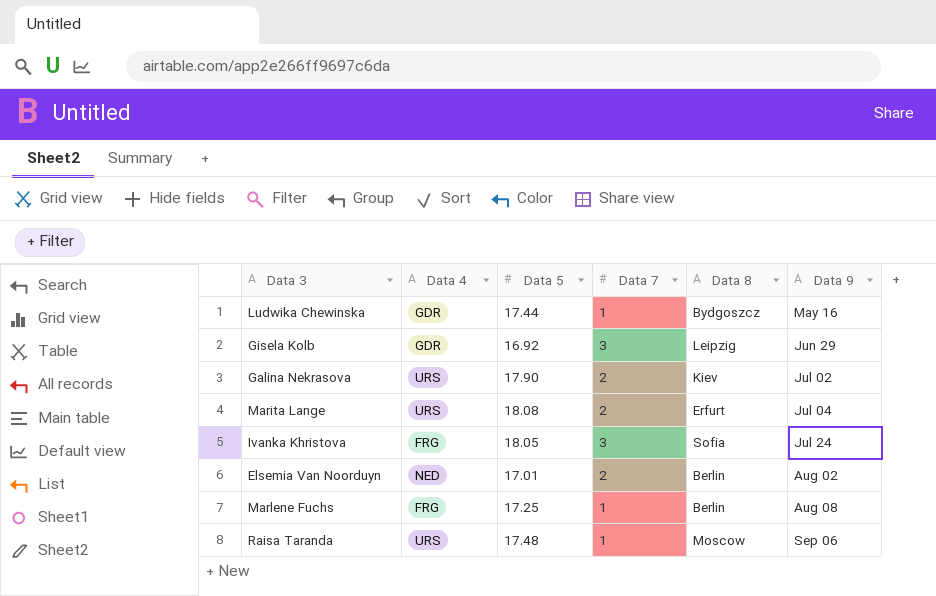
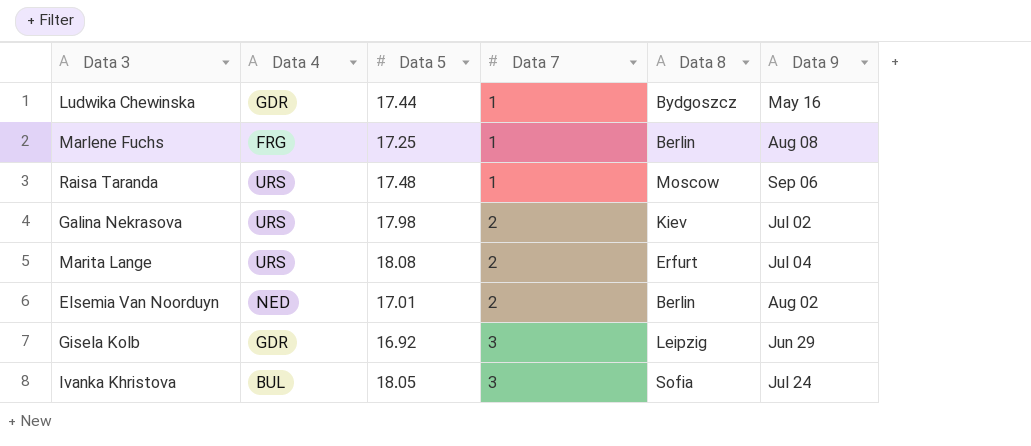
row order: Data 9 ascending -> Data 7 ascending
Galina Nekrasova | Data 5: 17.90 -> 17.98
Ivanka Khristova | Data 4: FRG -> BUL

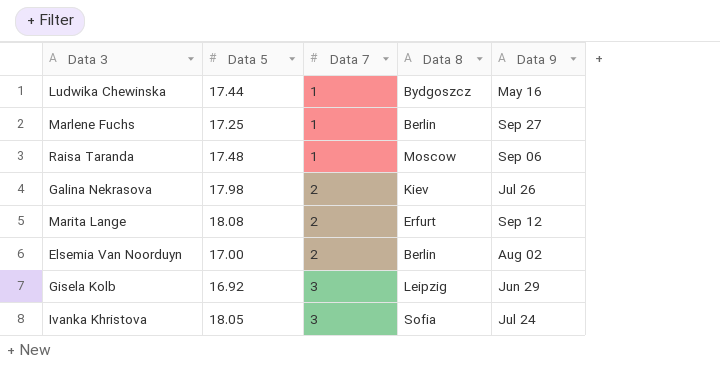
column Data 4 | position: 2 -> none
Marlene Fuchs | Data 9: Aug 08 -> Sep 27
Galina Nekrasova | Data 9: Jul 02 -> Jul 26
Marita Lange | Data 9: Jul 04 -> Sep 12
Elsemia Van Noorduyn | Data 5: 17.01 -> 17.00

